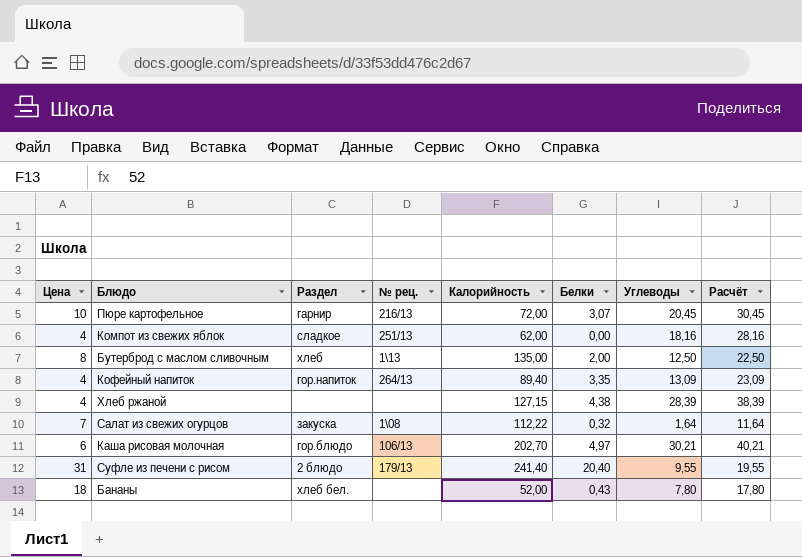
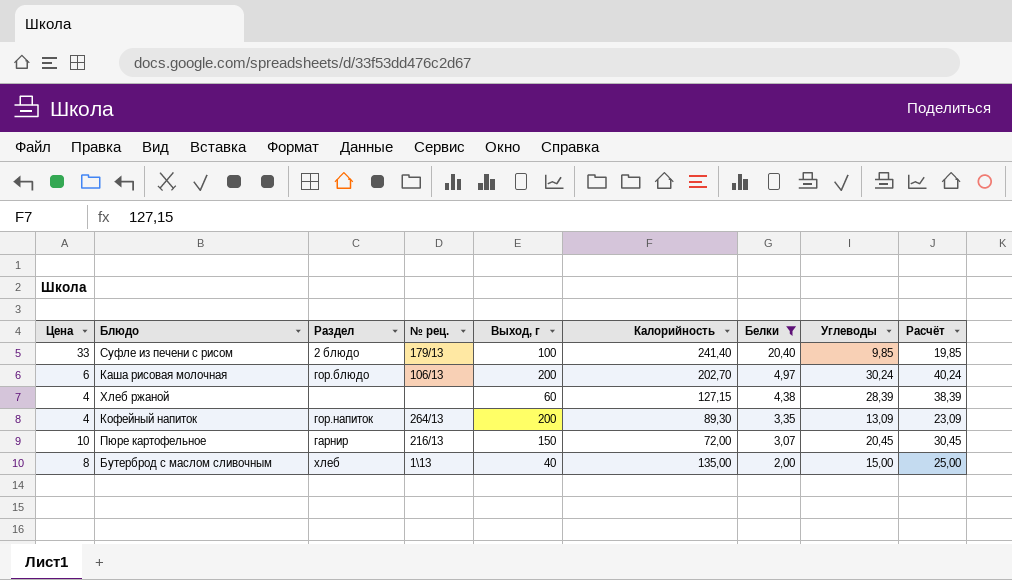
filter: none -> Белки >= 2,00
row order: none -> Белки descending
column Выход, г | position: none -> 5
Суфле из печени с рисом | Цена: 31 -> 33
Суфле из печени с рисом | Углеводы: 9,55 -> 9,85
Суфле из печени с рисом | Расчёт: 19,55 -> 19,85
Каша рисовая молочная | Углеводы: 30,21 -> 30,24
Каша рисовая молочная | Расчёт: 40,21 -> 40,24
Кофейный напиток | Калорийность: 89,40 -> 89,30
Бутерброд с маслом сливочным | Углеводы: 12,50 -> 15,00
Бутерброд с маслом сливочным | Расчёт: 22,50 -> 25,00

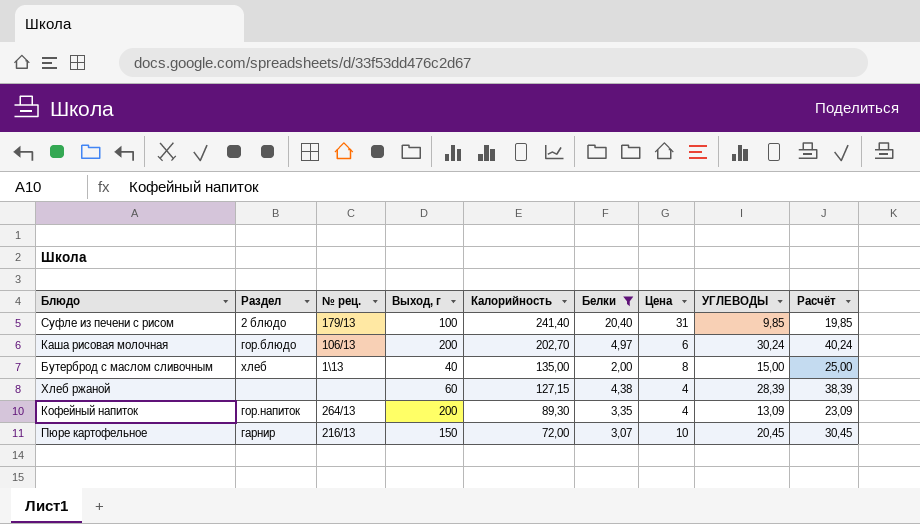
row order: Белки descending -> Калорийность descending
column Цена | position: 1 -> 7
column name: Углеводы -> УГЛЕВОДЫ
Суфле из печени с рисом | Цена: 33 -> 31

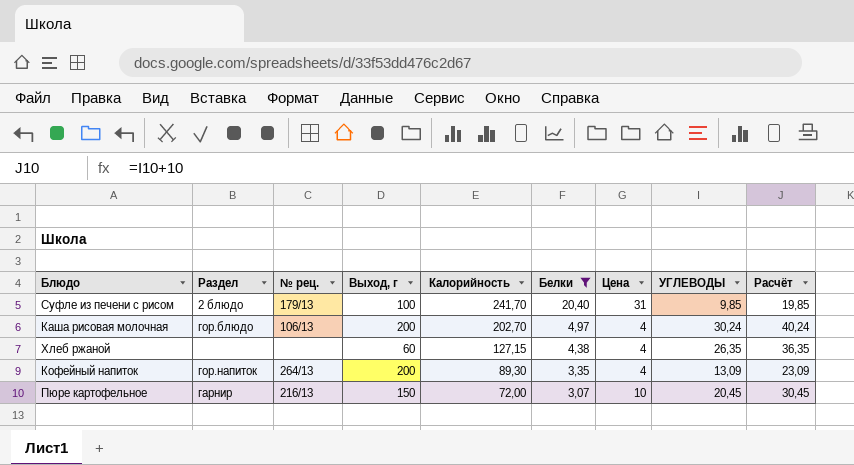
row Бутерброд с маслом сливочным: хлеб | 1\13 | 40 | 135,00 | 2,00 | 8 | 15,00 | 25,00 -> none
Суфле из печени с рисом | Калорийность: 241,40 -> 241,70
Каша рисовая молочная | Цена: 6 -> 4
Хлеб ржаной | УГЛЕВОДЫ: 28,39 -> 26,35
Хлеб ржаной | Расчёт: 38,39 -> 36,35

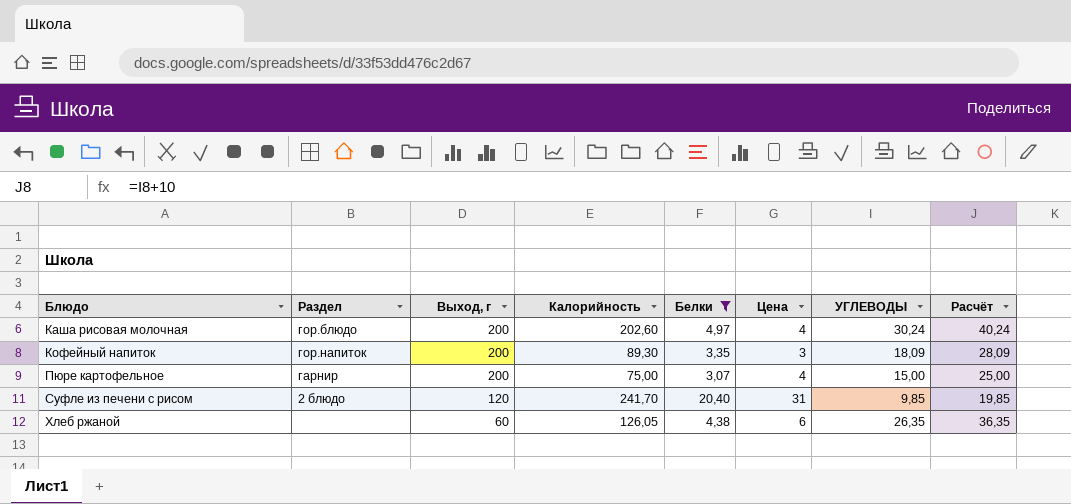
row order: Калорийность descending -> Блюдо ascending
column № рец. | position: 3 -> none
Каша рисовая молочная | Калорийность: 202,70 -> 202,60
Кофейный напиток | Цена: 4 -> 3
Кофейный напиток | УГЛЕВОДЫ: 13,09 -> 18,09
Кофейный напиток | Расчёт: 23,09 -> 28,09
Пюре картофельное | Выход, г: 150 -> 200
Пюре картофельное | Калорийность: 72,00 -> 75,00
Пюре картофельное | Цена: 10 -> 4
Пюре картофельное | УГЛЕВОДЫ: 20,45 -> 15,00
Пюре картофельное | Расчёт: 30,45 -> 25,00
Суфле из печени с рисом | Выход, г: 100 -> 120
Хлеб ржаной | Калорийность: 127,15 -> 126,05
Хлеб ржаной | Цена: 4 -> 6

